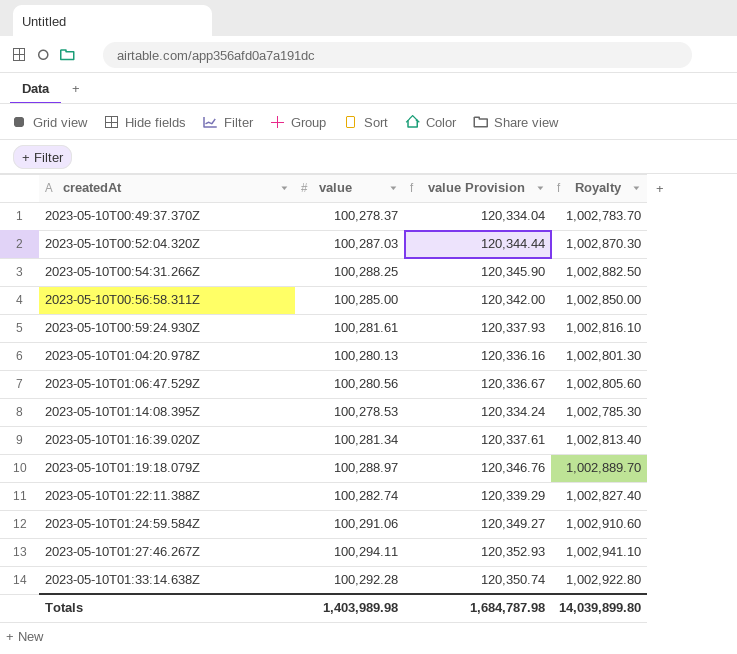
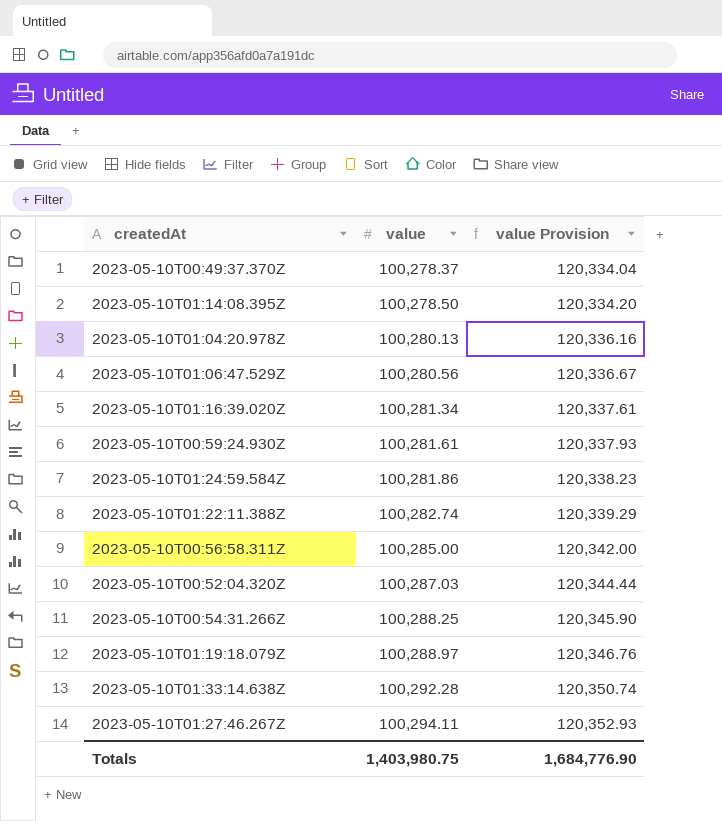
row order: createdAt ascending -> value ascending
column Royalty | formula: [value] * 10 -> none
2023-05-10T01:14:08.395Z | value: 100,278.53 -> 100,278.50
2023-05-10T01:14:08.395Z | value Provision: 120,334.24 -> 120,334.20
2023-05-10T01:24:59.584Z | value: 100,291.06 -> 100,281.86
2023-05-10T01:24:59.584Z | value Provision: 120,349.27 -> 120,338.23
Totals | value: 1,403,989.98 -> 1,403,980.75
Totals | value Provision: 1,684,787.98 -> 1,684,776.90

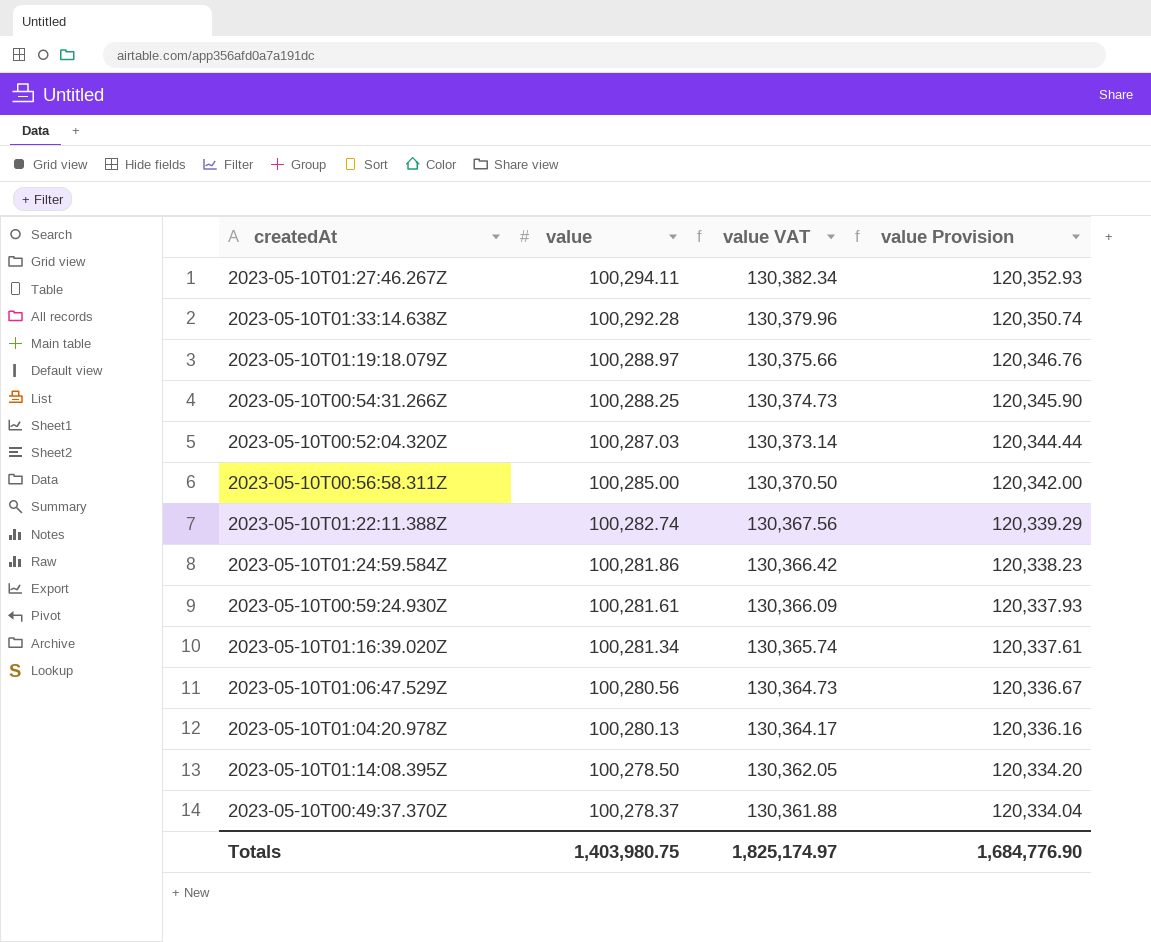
row order: value ascending -> value descending
column value VAT | formula: none -> [value] * 1.3

